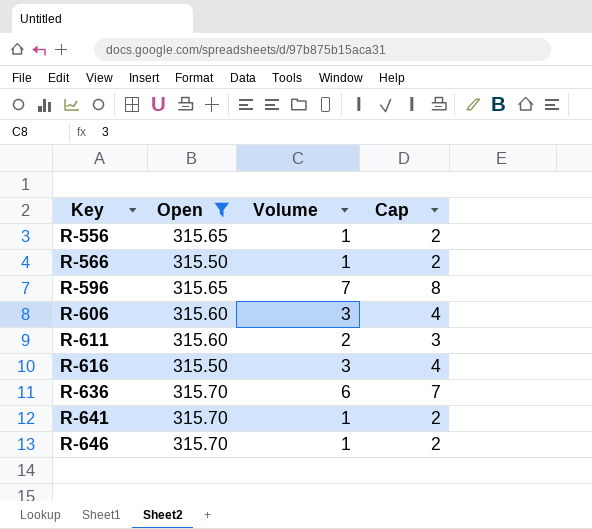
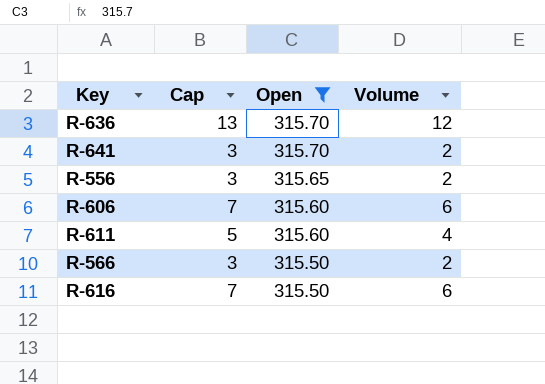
row order: Key ascending -> Open descending
column Cap | position: 4 -> 2
row R-596: 315.65 | 7 | 8 -> none
row R-646: 315.70 | 1 | 2 -> none
R-636 | Cap: 7 -> 13
R-636 | Volume: 6 -> 12
R-641 | Cap: 2 -> 3
R-641 | Volume: 1 -> 2
R-556 | Cap: 2 -> 3
R-556 | Volume: 1 -> 2
R-606 | Cap: 4 -> 7
R-606 | Volume: 3 -> 6
R-611 | Cap: 3 -> 5
R-611 | Volume: 2 -> 4
R-566 | Cap: 2 -> 3
R-566 | Volume: 1 -> 2
R-616 | Cap: 4 -> 7
R-616 | Volume: 3 -> 6

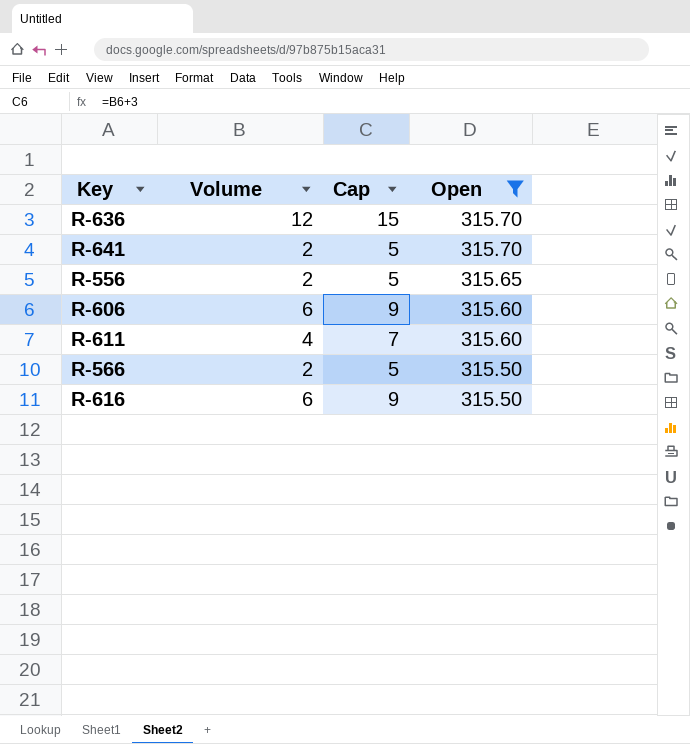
column Volume | position: 4 -> 2
column Cap | formula: [Volume] + 1 -> [Volume] + 3

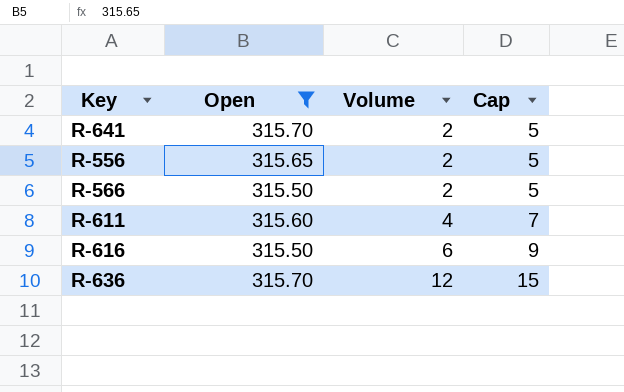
row order: Open descending -> Volume ascending
column Open | position: 4 -> 2
row R-606: 6 | 9 | 315.60 -> none

